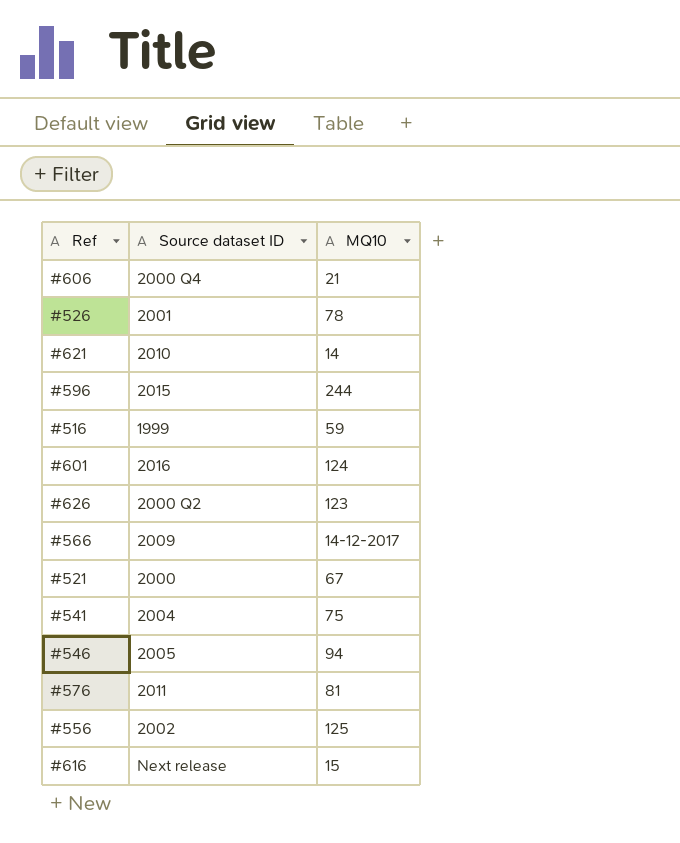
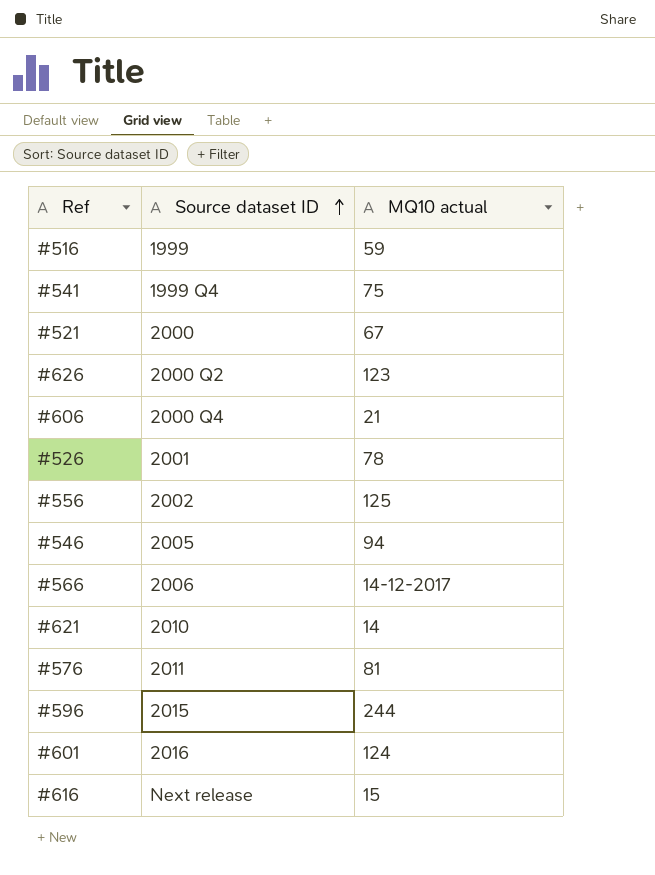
row order: none -> Source dataset ID ascending
column name: MQ10 -> MQ10 actual
#541 | Source dataset ID: 2004 -> 1999 Q4
#566 | Source dataset ID: 2009 -> 2006

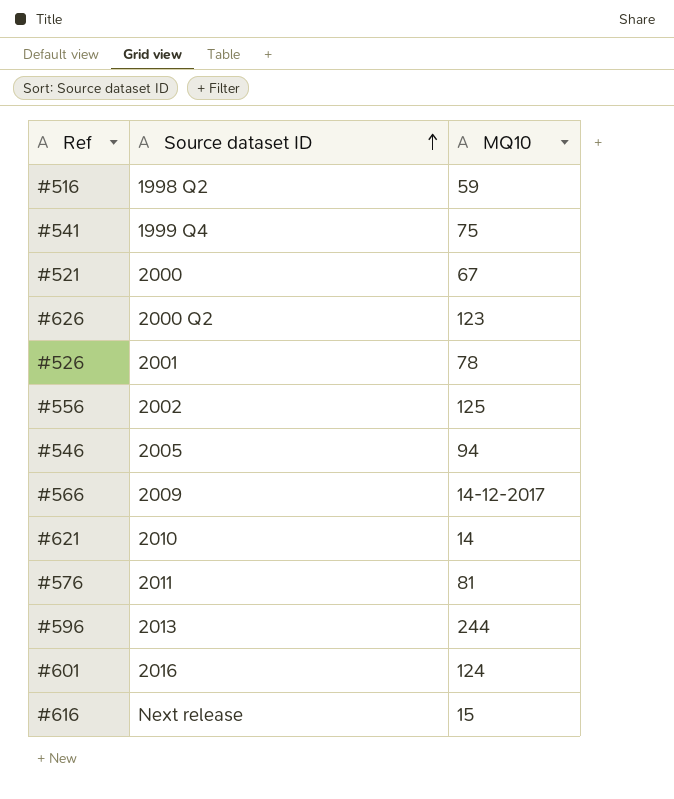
column name: MQ10 actual -> MQ10
row #606: 2000 Q4 | 21 -> none
#516 | Source dataset ID: 1999 -> 1998 Q2
#566 | Source dataset ID: 2006 -> 2009
#596 | Source dataset ID: 2015 -> 2013

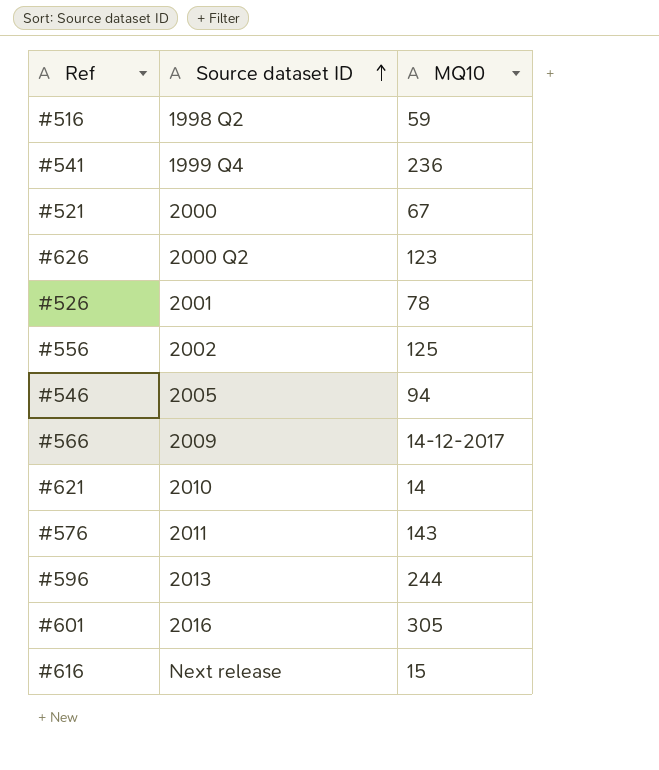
#541 | MQ10: 75 -> 236
#576 | MQ10: 81 -> 143
#601 | MQ10: 124 -> 305

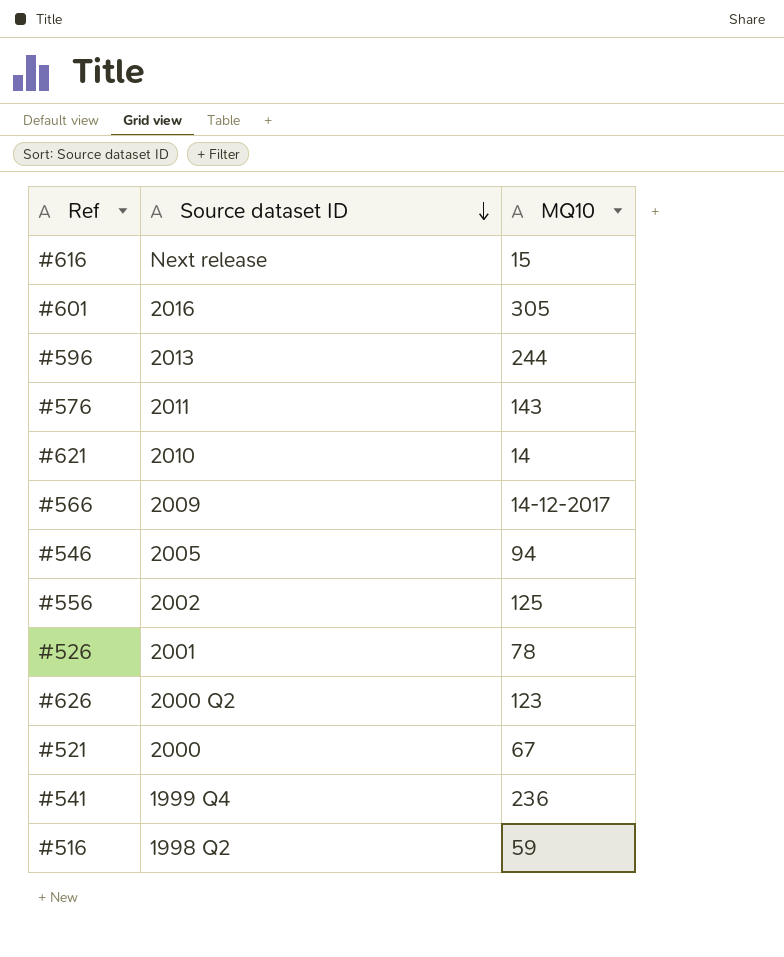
row order: Source dataset ID ascending -> Source dataset ID descending

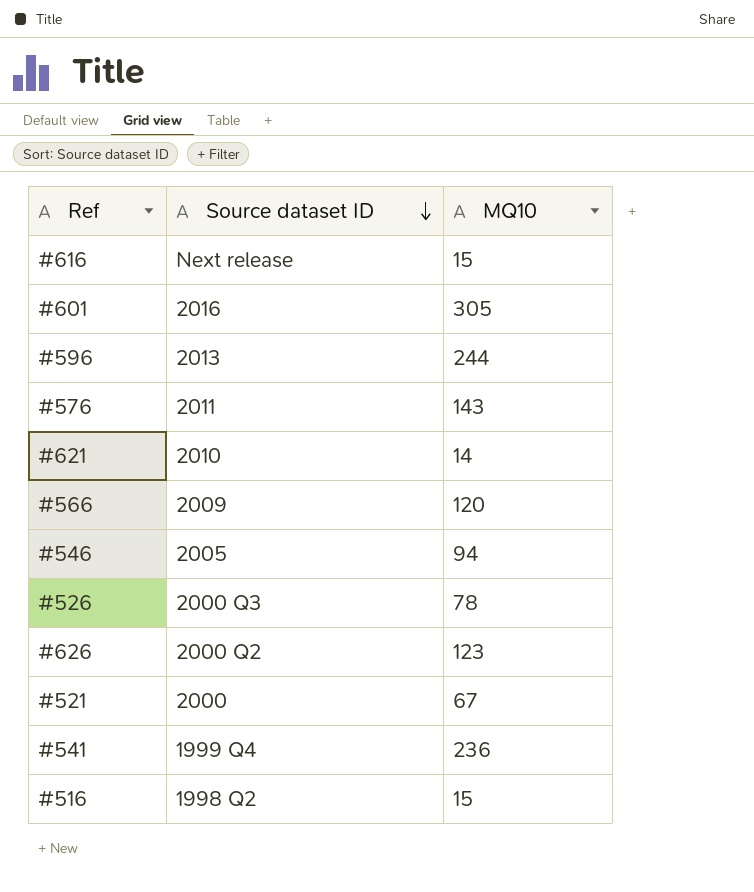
row #556: 2002 | 125 -> none
#566 | MQ10: 14-12-2017 -> 120
#526 | Source dataset ID: 2001 -> 2000 Q3
#516 | MQ10: 59 -> 15

